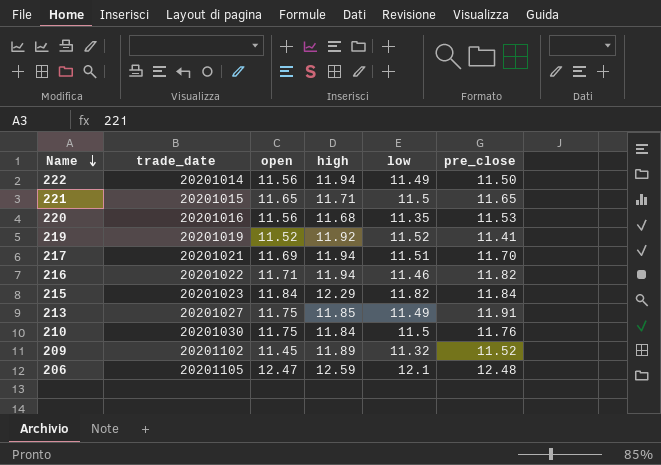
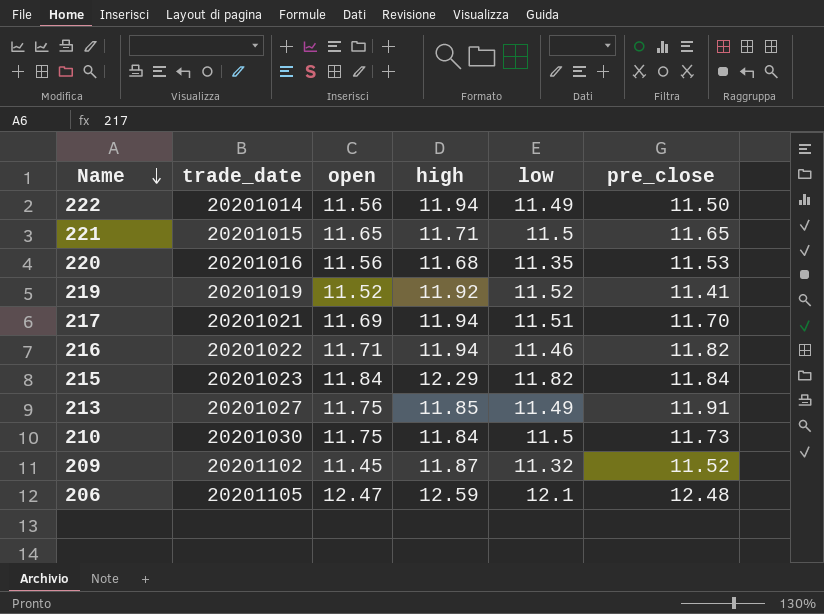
210 | pre_close: 11.76 -> 11.73
209 | high: 11.89 -> 11.87

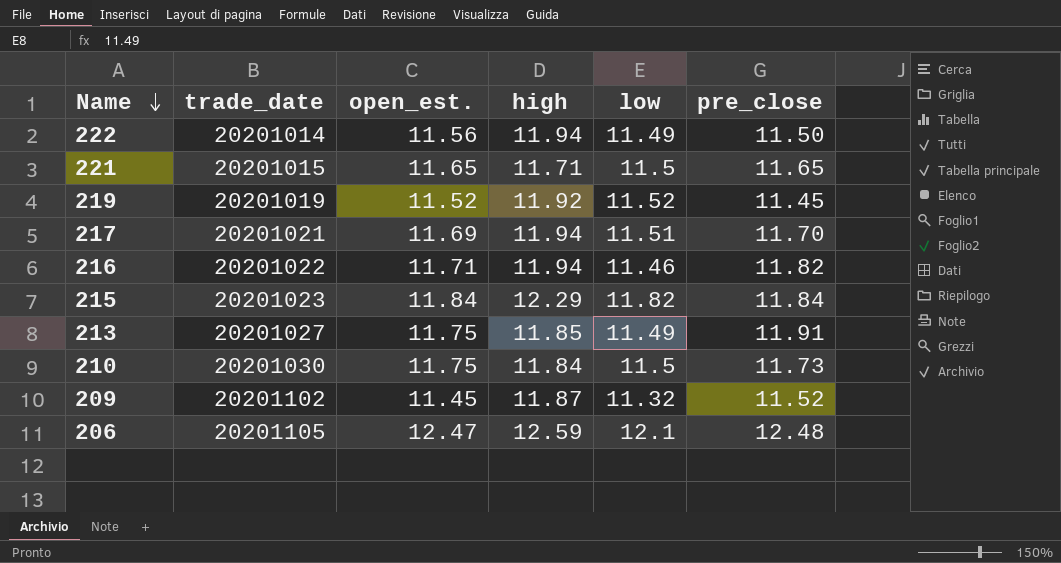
column name: open -> open_est.
row 220: 20201016 | 11.56 | 11.68 | 11.35 | 11.53 -> none
219 | pre_close: 11.41 -> 11.45

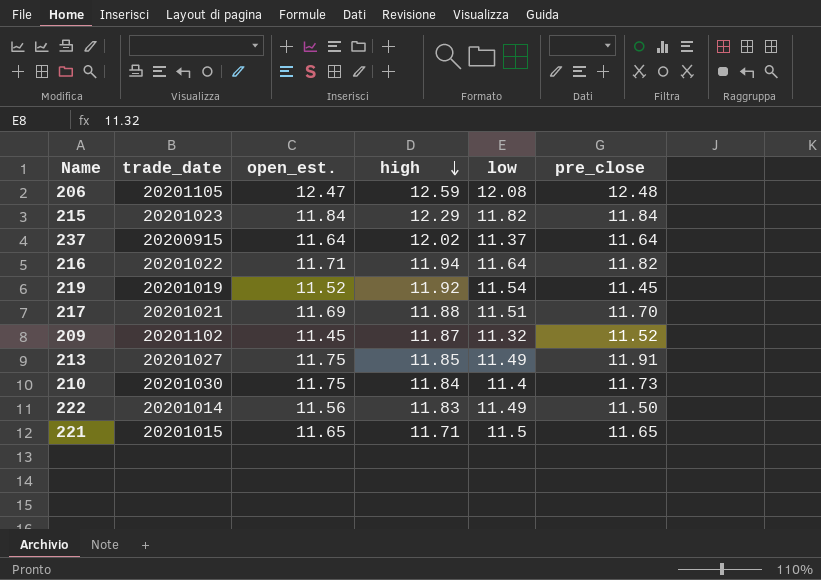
row order: Name descending -> high descending
206 | low: 12.1 -> 12.08
row 237: none -> 20200915 | 11.64 | 12.02 | 11.37 | 11.64
216 | low: 11.46 -> 11.64
219 | low: 11.52 -> 11.54
217 | high: 11.94 -> 11.88
210 | low: 11.5 -> 11.4
222 | high: 11.94 -> 11.83

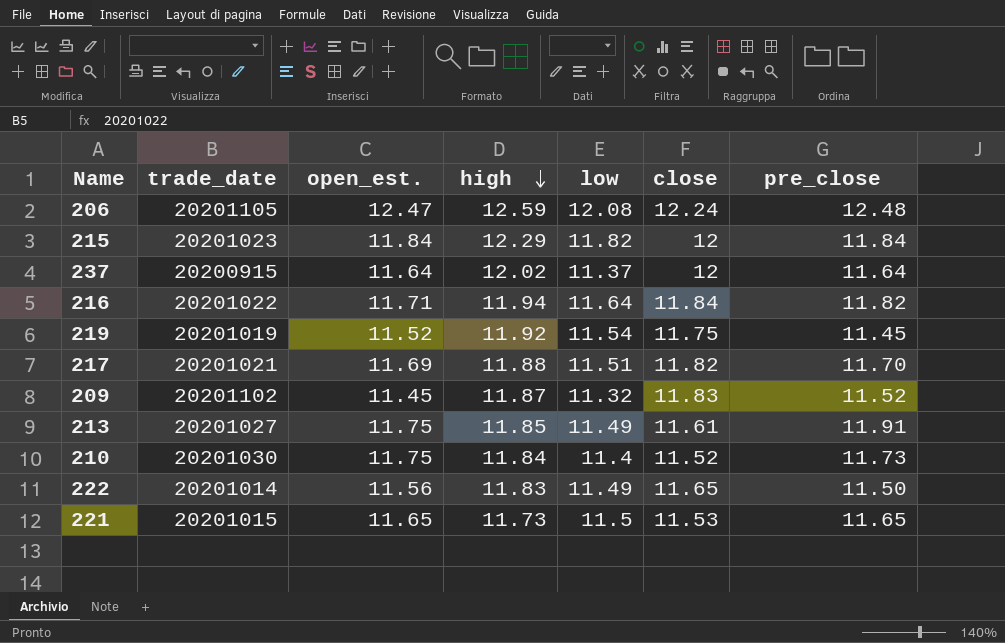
column close | position: none -> 6
221 | high: 11.71 -> 11.73

